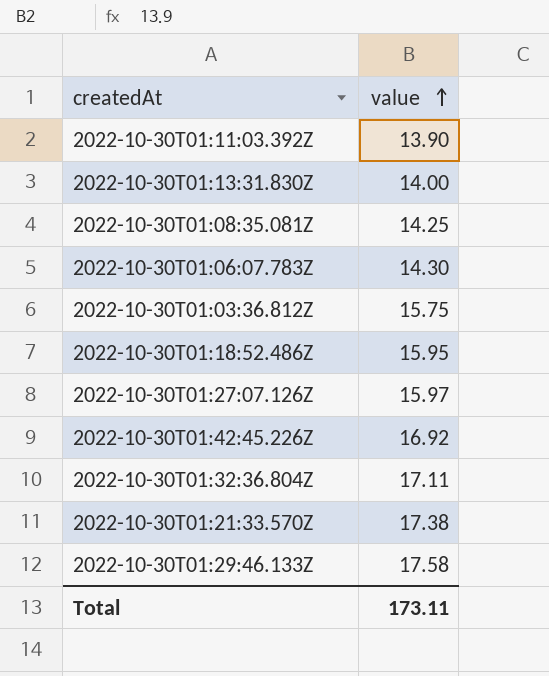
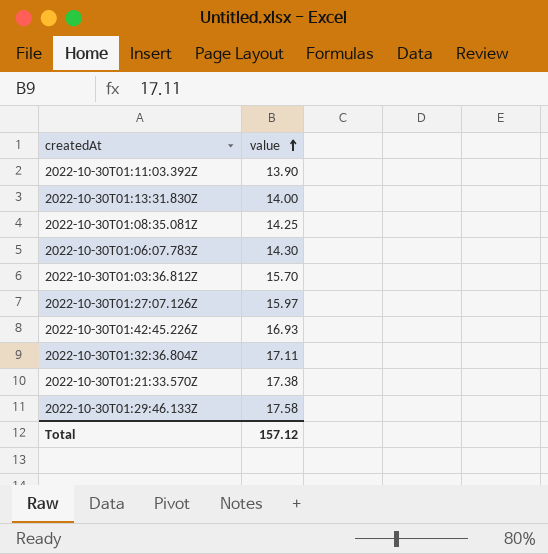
row 2022-10-30T01:18:52.486Z: 15.95 -> none
2022-10-30T01:03:36.812Z | value: 15.75 -> 15.70
2022-10-30T01:42:45.226Z | value: 16.92 -> 16.93
Total | value: 173.11 -> 157.12

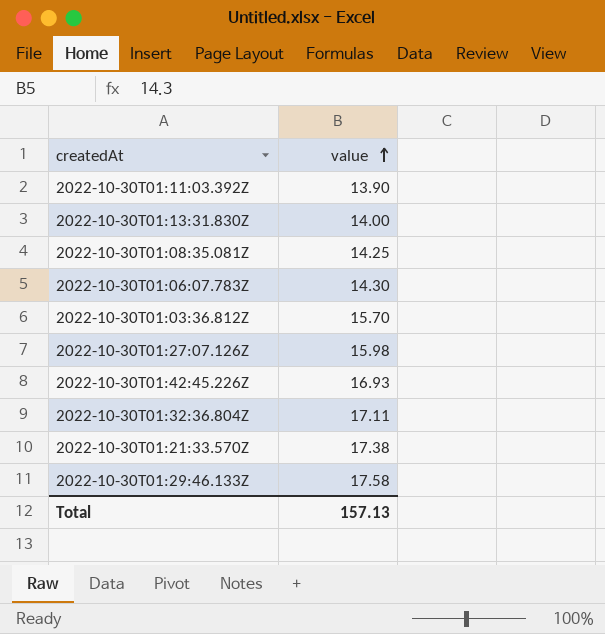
2022-10-30T01:27:07.126Z | value: 15.97 -> 15.98
Total | value: 157.12 -> 157.13

